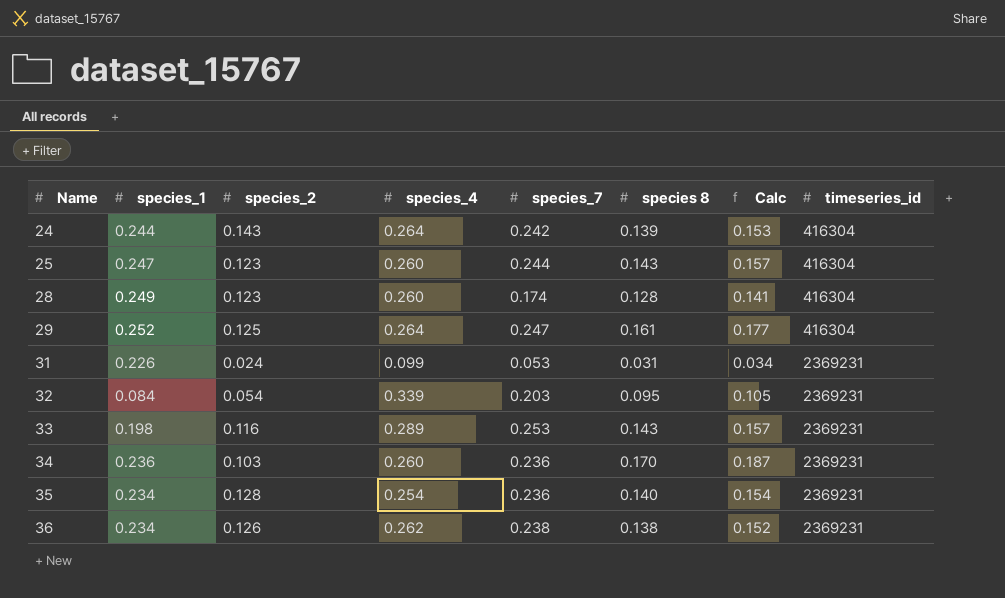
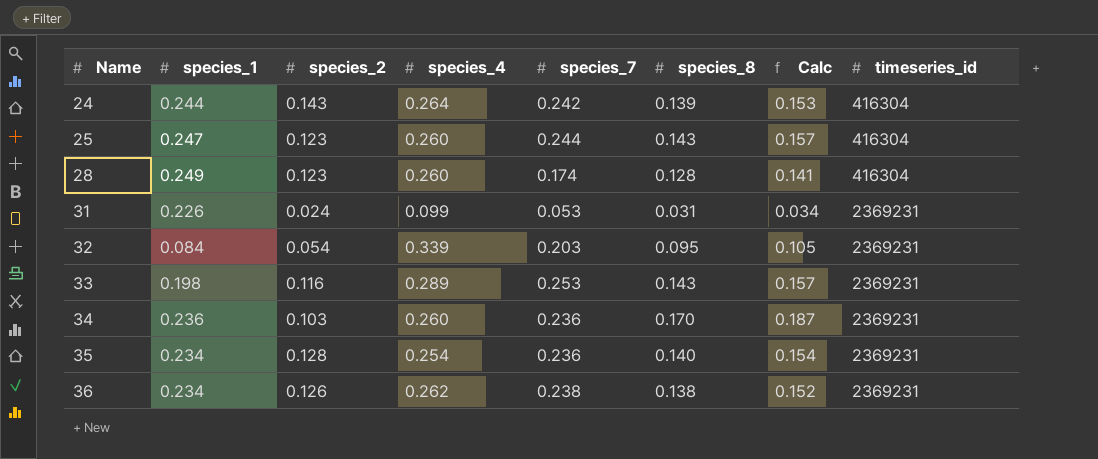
column name: species 8 -> species_8
row 29: 0.252 | 0.125 | 0.264 | 0.247 | 0.161 | 0.177 | 416304 -> none

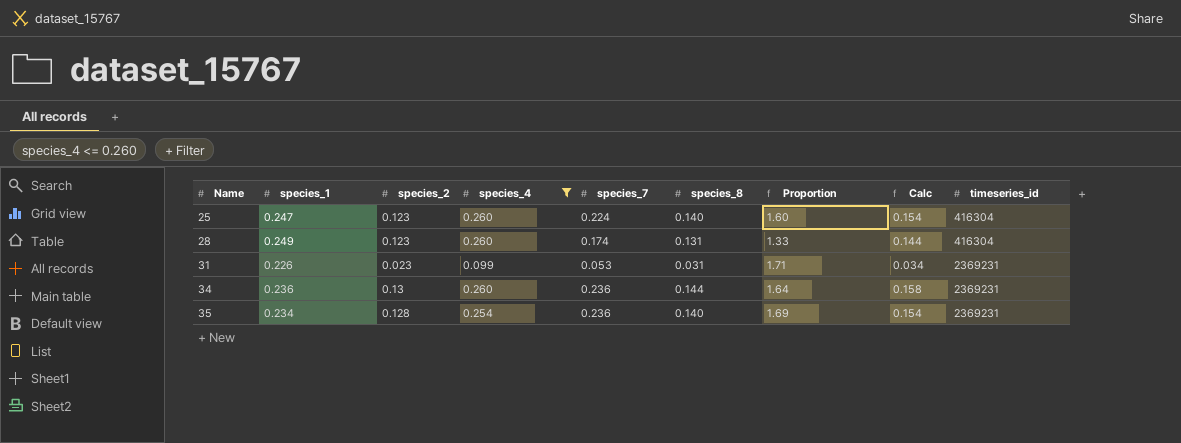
filter: none -> species_4 <= 0.260
column Proportion | formula: none -> [species_7] / [species_8]
25 | species_7: 0.244 -> 0.224
25 | species_8: 0.143 -> 0.140
25 | Calc: 0.157 -> 0.154
28 | species_8: 0.128 -> 0.131
28 | Calc: 0.141 -> 0.144
31 | species_2: 0.024 -> 0.023
34 | species_2: 0.103 -> 0.13
34 | species_8: 0.170 -> 0.144
34 | Calc: 0.187 -> 0.158

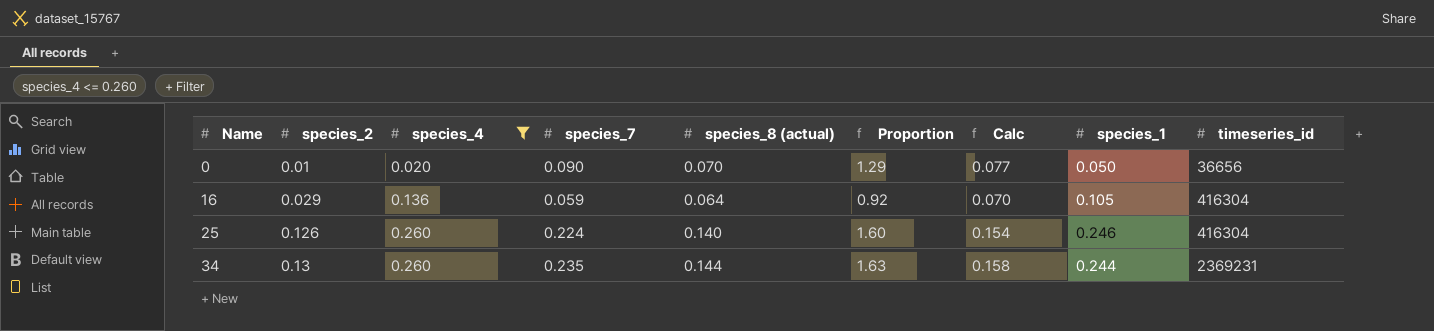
column name: species_8 -> species_8 (actual)
column species_1 | position: 2 -> 8
row 28: 0.249 | 0.123 | 0.260 | 0.174 | 0.131 | 1.33 | 0.144 | 416304 -> none
row 31: 0.226 | 0.023 | 0.099 | 0.053 | 0.031 | 1.71 | 0.034 | 2369231 -> none
row 35: 0.234 | 0.128 | 0.254 | 0.236 | 0.140 | 1.69 | 0.154 | 2369231 -> none
row 0: none -> 0.01 | 0.020 | 0.090 | 0.070 | 1.29 | 0.077 | 0.050 | 36656
row 16: none -> 0.029 | 0.136 | 0.059 | 0.064 | 0.92 | 0.070 | 0.105 | 416304
25 | species_2: 0.123 -> 0.126
25 | species_1: 0.247 -> 0.246
34 | species_7: 0.236 -> 0.235
34 | Proportion: 1.64 -> 1.63
34 | species_1: 0.236 -> 0.244

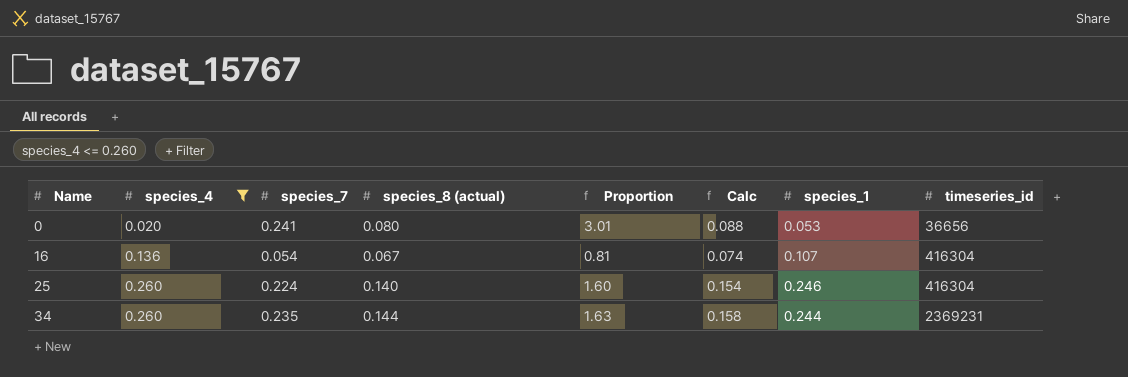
column species_2 | position: 2 -> none
0 | species_7: 0.090 -> 0.241
0 | species_8 (actual): 0.070 -> 0.080
0 | Proportion: 1.29 -> 3.01
0 | Calc: 0.077 -> 0.088
0 | species_1: 0.050 -> 0.053
16 | species_7: 0.059 -> 0.054
16 | species_8 (actual): 0.064 -> 0.067
16 | Proportion: 0.92 -> 0.81
16 | Calc: 0.070 -> 0.074
16 | species_1: 0.105 -> 0.107

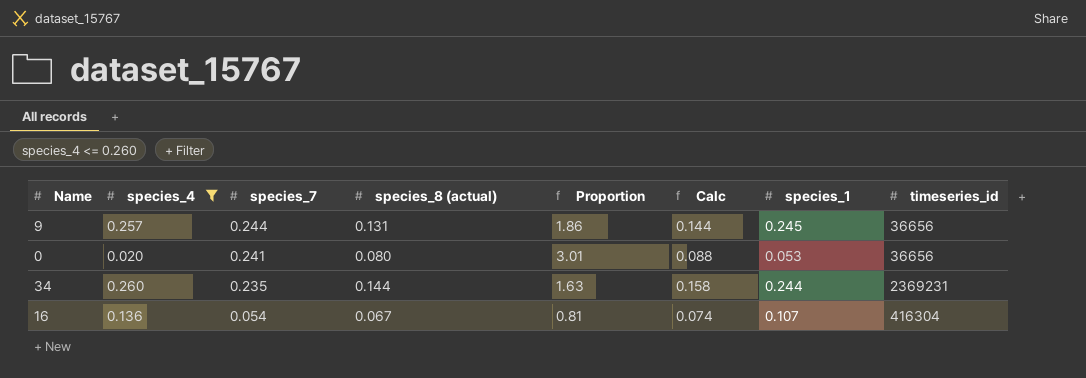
row order: Name ascending -> species_7 descending
row 25: 0.260 | 0.224 | 0.140 | 1.60 | 0.154 | 0.246 | 416304 -> none
row 9: none -> 0.257 | 0.244 | 0.131 | 1.86 | 0.144 | 0.245 | 36656

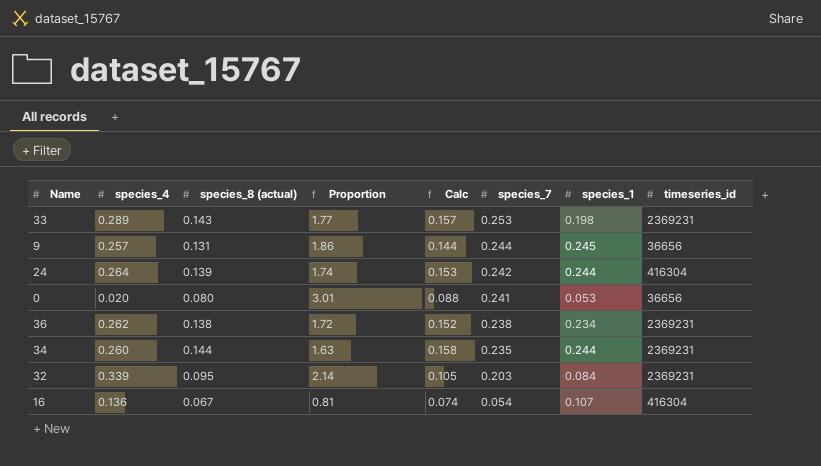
filter: species_4 <= 0.260 -> none
column species_7 | position: 3 -> 6

